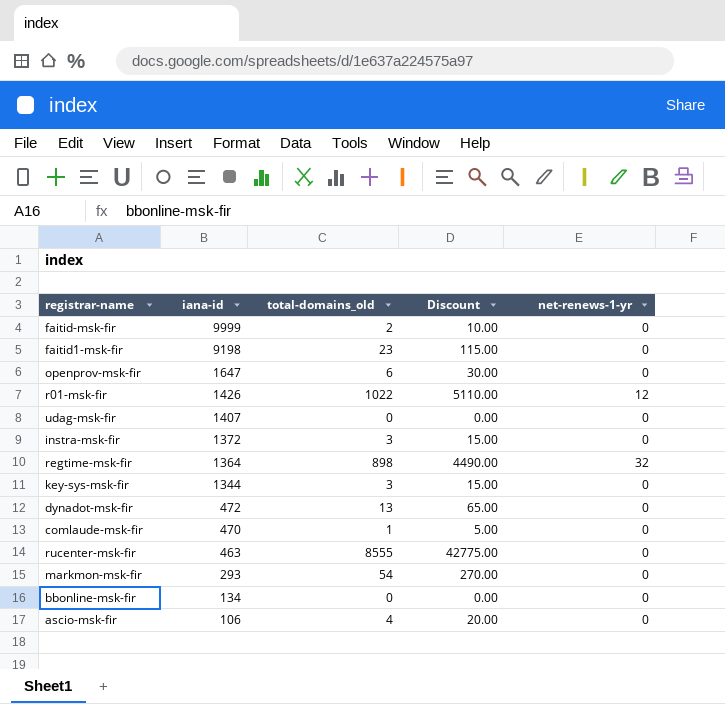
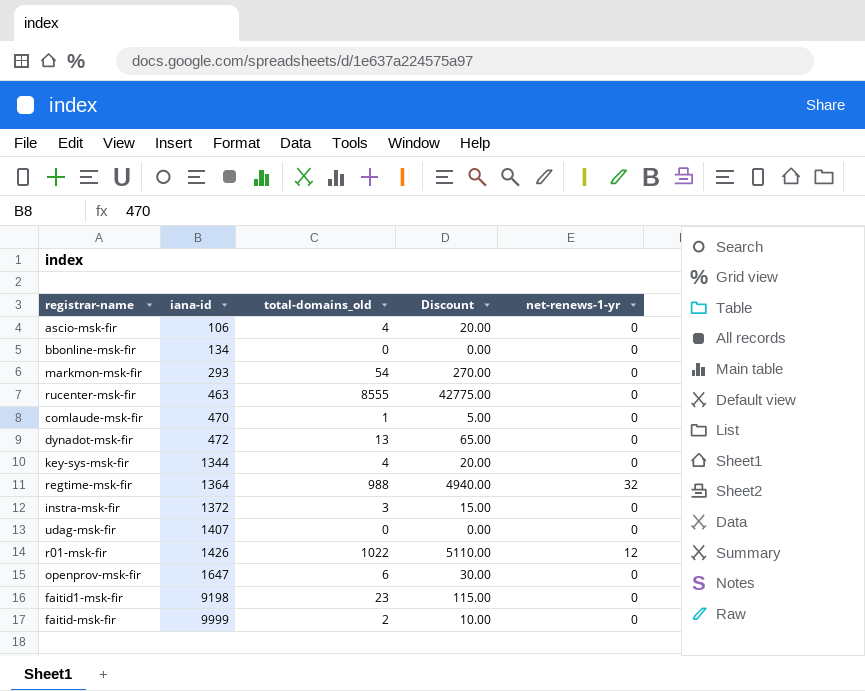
row order: iana-id descending -> iana-id ascending
key-sys-msk-fir | total-domains_old: 3 -> 4
key-sys-msk-fir | Discount: 15.00 -> 20.00
regtime-msk-fir | total-domains_old: 898 -> 988
regtime-msk-fir | Discount: 4490.00 -> 4940.00

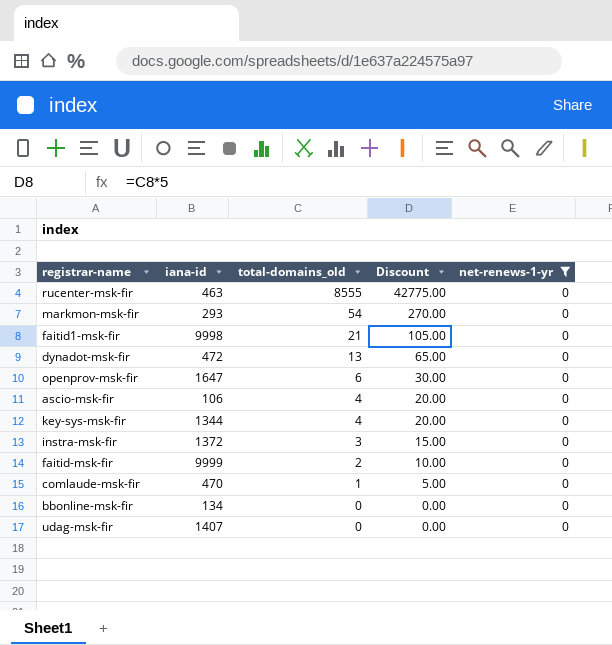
filter: none -> net-renews-1-yr = 0
row order: iana-id ascending -> total-domains_old descending
faitid1-msk-fir | iana-id: 9198 -> 9998
faitid1-msk-fir | total-domains_old: 23 -> 21
faitid1-msk-fir | Discount: 115.00 -> 105.00

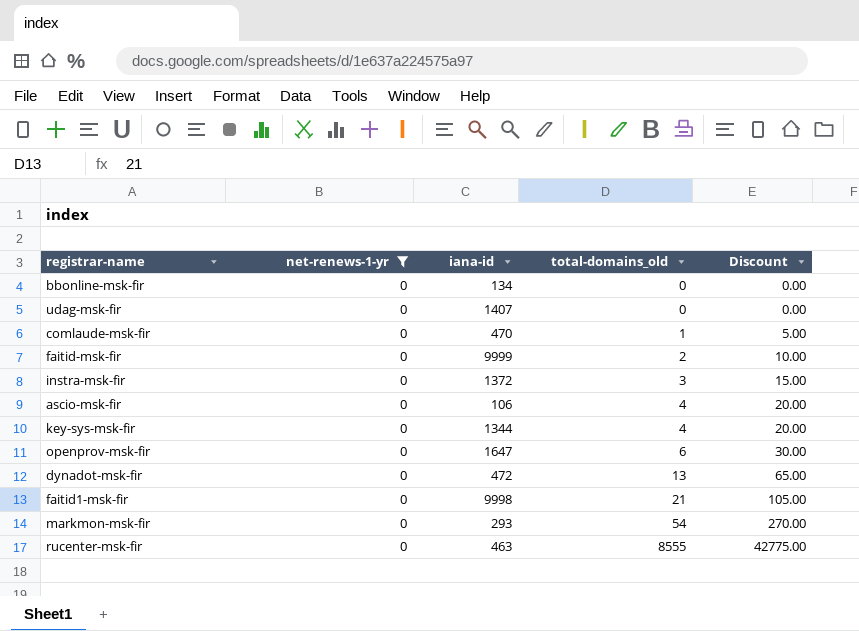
row order: total-domains_old descending -> total-domains_old ascending
column net-renews-1-yr | position: 5 -> 2

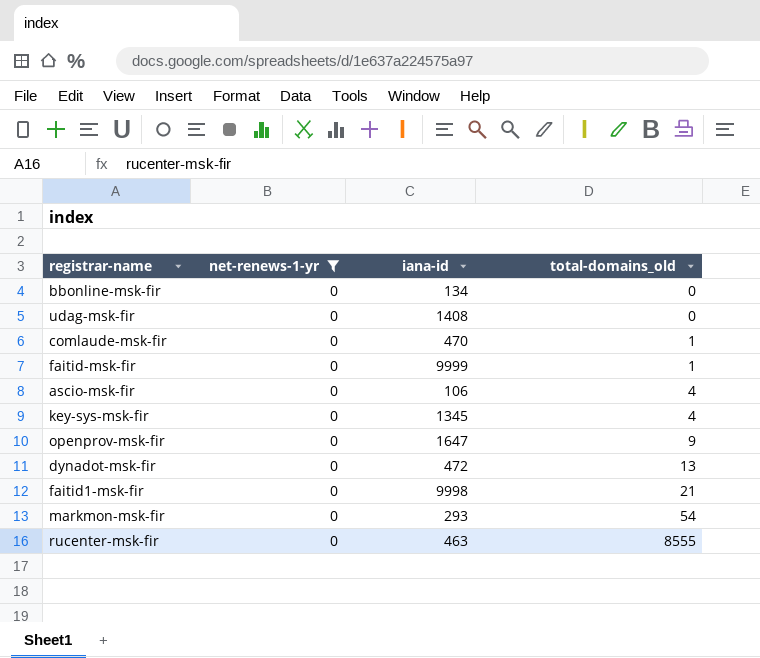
column Discount | formula: [total-domains_old] * 5 -> none
row instra-msk-fir: 0 | 1372 | 3 | 15.00 -> none
udag-msk-fir | iana-id: 1407 -> 1408
faitid-msk-fir | total-domains_old: 2 -> 1
key-sys-msk-fir | iana-id: 1344 -> 1345
openprov-msk-fir | total-domains_old: 6 -> 9

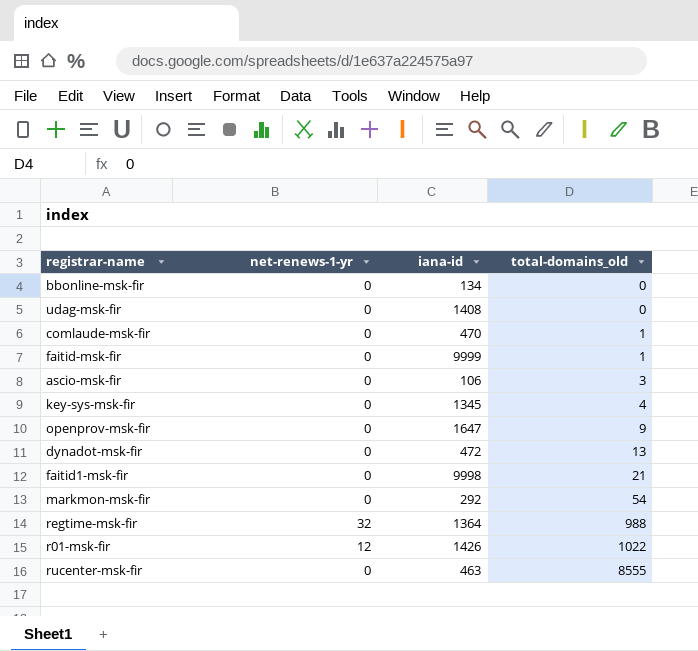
filter: net-renews-1-yr = 0 -> none
ascio-msk-fir | total-domains_old: 4 -> 3
markmon-msk-fir | iana-id: 293 -> 292

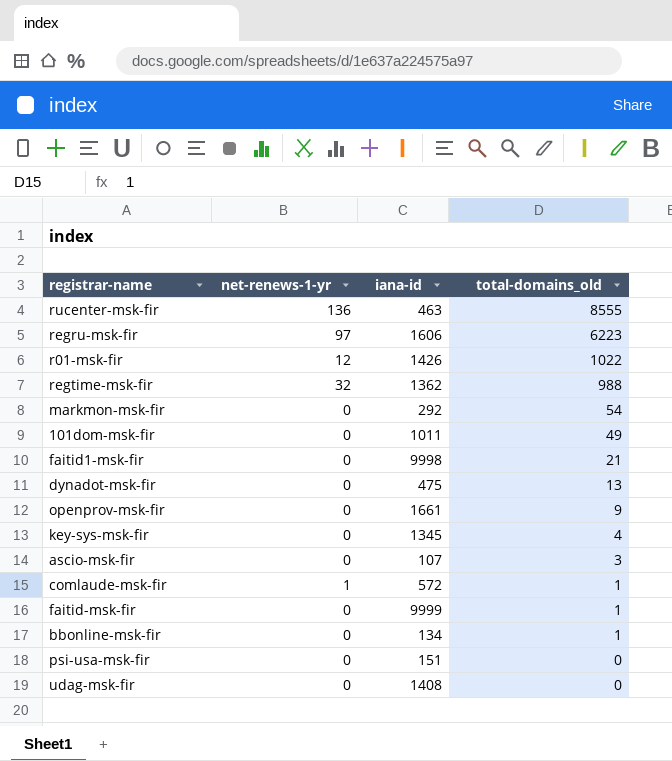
row order: total-domains_old ascending -> total-domains_old descending
rucenter-msk-fir | net-renews-1-yr: 0 -> 136
row regru-msk-fir: none -> 97 | 1606 | 6223
regtime-msk-fir | iana-id: 1364 -> 1362
row 101dom-msk-fir: none -> 0 | 1011 | 49
dynadot-msk-fir | iana-id: 472 -> 475
openprov-msk-fir | iana-id: 1647 -> 1661
ascio-msk-fir | iana-id: 106 -> 107
comlaude-msk-fir | net-renews-1-yr: 0 -> 1
comlaude-msk-fir | iana-id: 470 -> 572
bbonline-msk-fir | total-domains_old: 0 -> 1
row psi-usa-msk-fir: none -> 0 | 151 | 0

